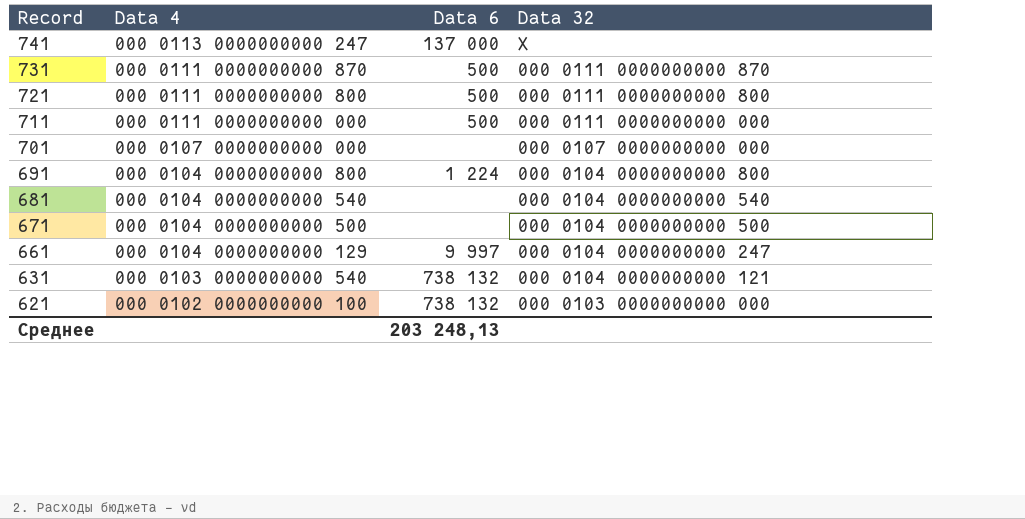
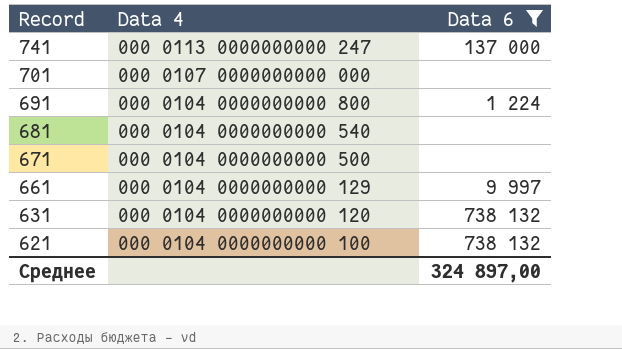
filter: none -> Data 6 != 500
column Data 32 | position: 4 -> none
631 | Data 4: 000 0103 0000000000 540 -> 000 0104 0000000000 120
621 | Data 4: 000 0102 0000000000 100 -> 000 0104 0000000000 100
Среднее | Data 6: 203 248,13 -> 324 897,00

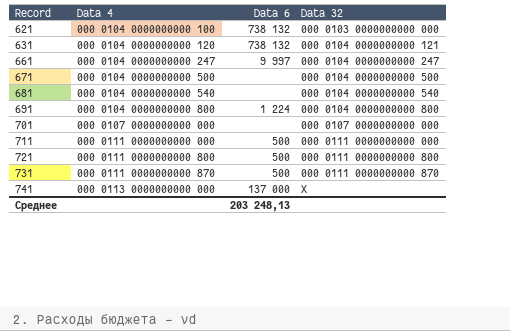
filter: Data 6 != 500 -> none
row order: Record descending -> Record ascending
column Data 32 | position: none -> 4
661 | Data 4: 000 0104 0000000000 129 -> 000 0104 0000000000 247
741 | Data 4: 000 0113 0000000000 247 -> 000 0113 0000000000 000
Среднее | Data 6: 324 897,00 -> 203 248,13

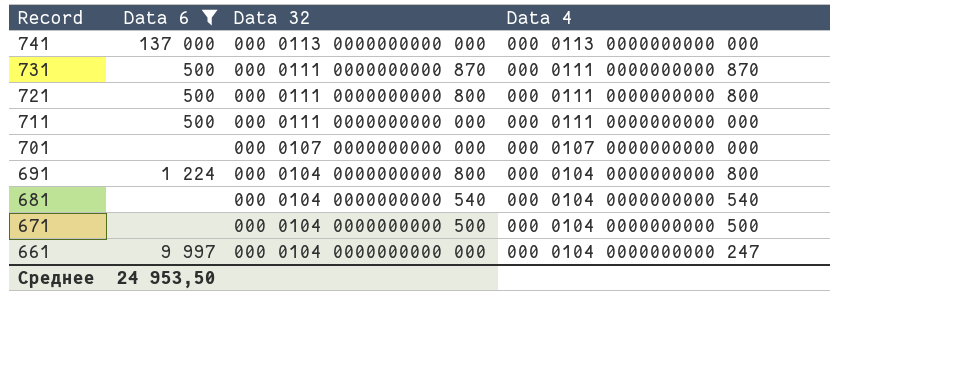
filter: none -> Data 6 != 738 132
row order: Record ascending -> Record descending
column Data 4 | position: 2 -> 4
741 | Data 32: Х -> 000 0113 0000000000 000
661 | Data 32: 000 0104 0000000000 247 -> 000 0104 0000000000 000
Среднее | Data 6: 203 248,13 -> 24 953,50

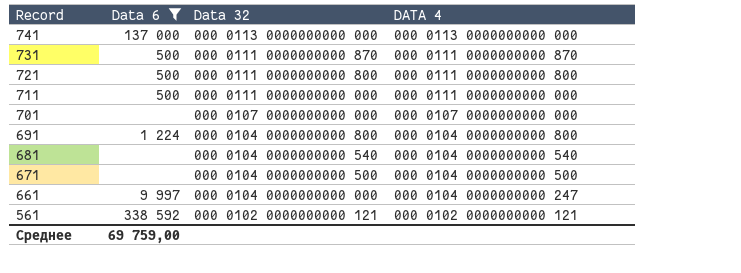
column name: Data 4 -> DATA 4
row 561: none -> 338 592 | 000 0102 0000000000 121 | 000 0102 0000000000 121
Среднее | Data 6: 24 953,50 -> 69 759,00

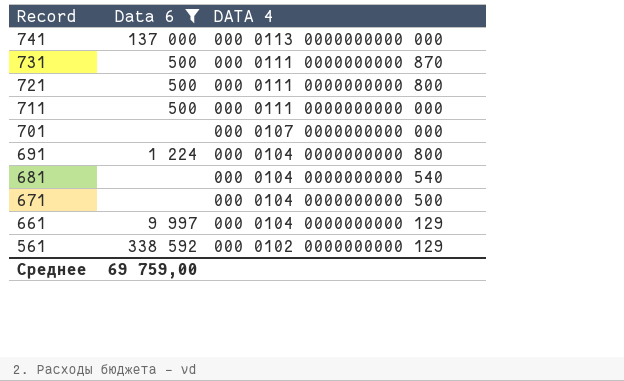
column Data 32 | position: 3 -> none
661 | DATA 4: 000 0104 0000000000 247 -> 000 0104 0000000000 129
561 | DATA 4: 000 0102 0000000000 121 -> 000 0102 0000000000 129

